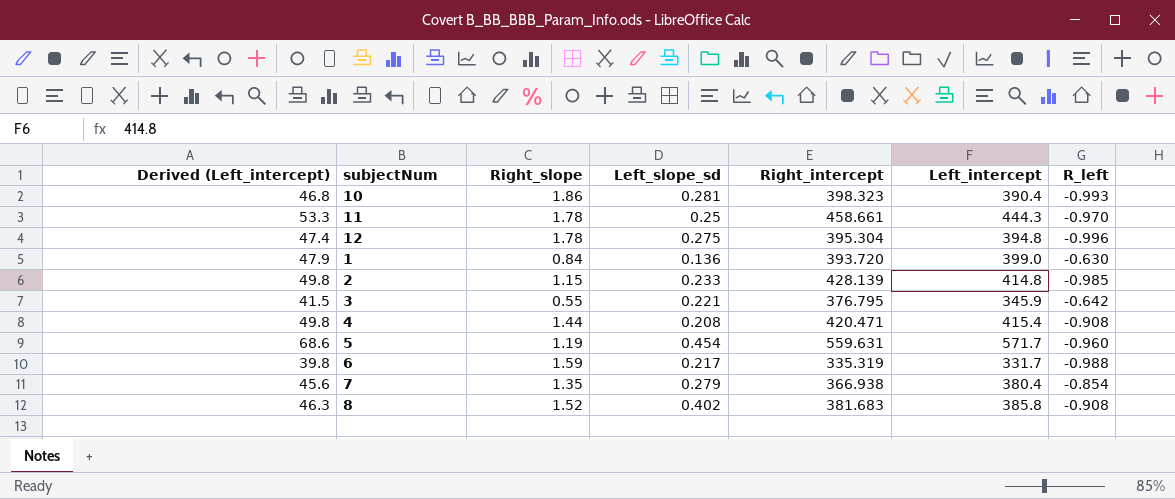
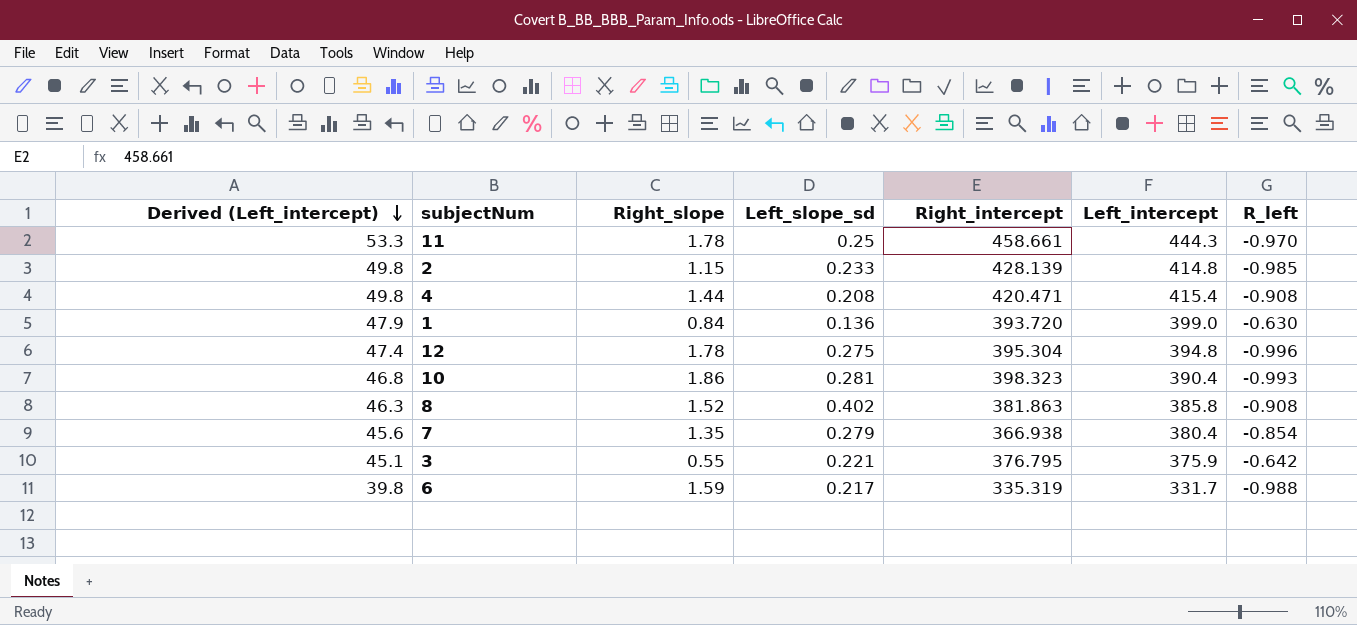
row order: none -> Derived (Left_intercept) descending
row 5: 68.6 | 1.19 | 0.454 | 559.631 | 571.7 | -0.960 -> none
8 | Right_intercept: 381.683 -> 381.863
3 | Derived (Left_intercept): 41.5 -> 45.1
3 | Left_intercept: 345.9 -> 375.9

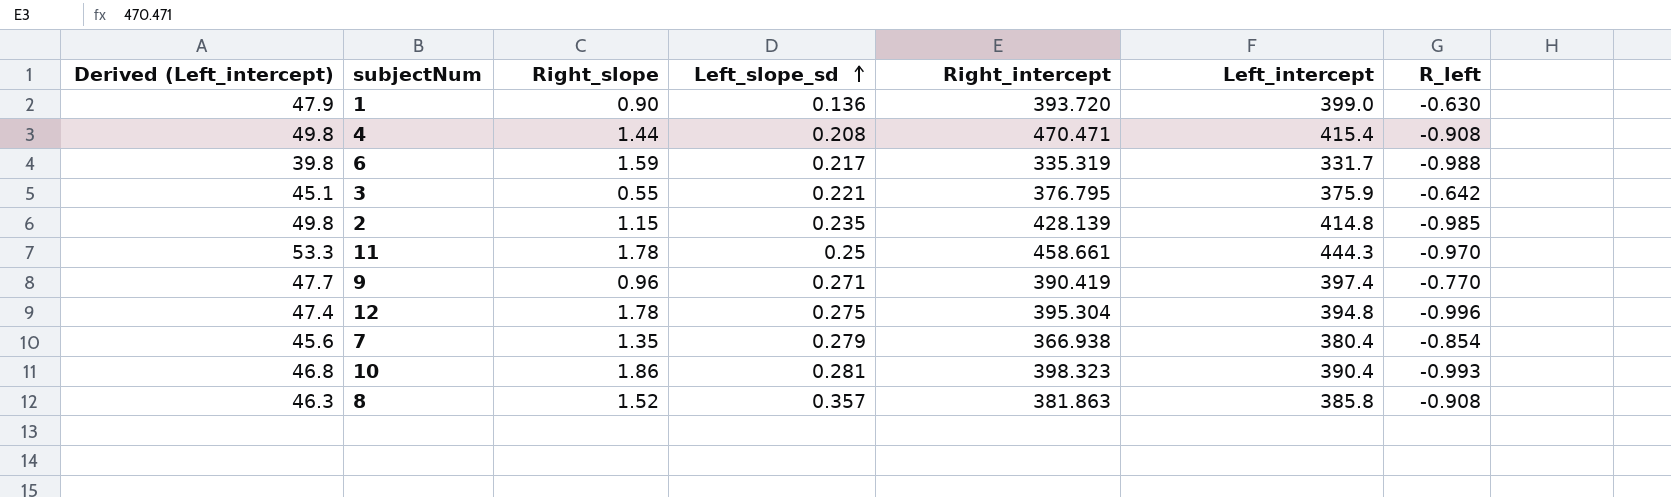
row order: Derived (Left_intercept) descending -> Left_slope_sd ascending
1 | Right_slope: 0.84 -> 0.90
4 | Right_intercept: 420.471 -> 470.471
2 | Left_slope_sd: 0.233 -> 0.235
row 9: none -> 47.7 | 0.96 | 0.271 | 390.419 | 397.4 | -0.770
8 | Left_slope_sd: 0.402 -> 0.357

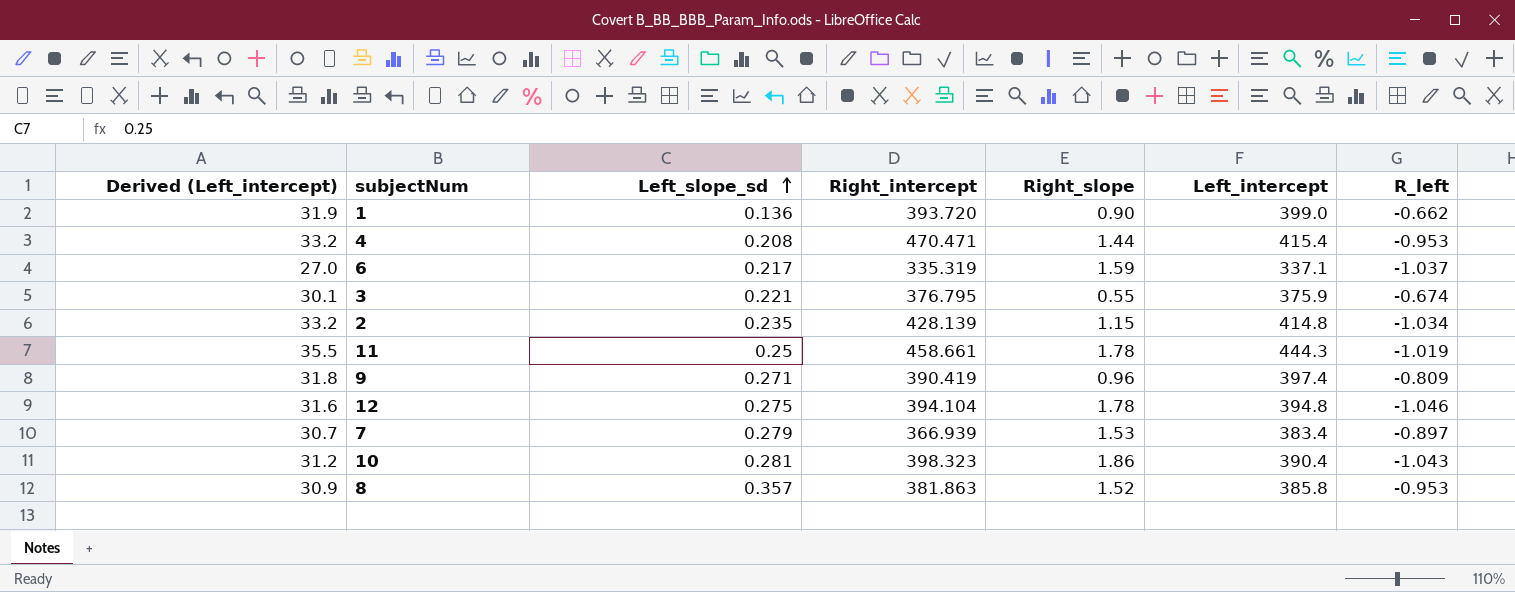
column Derived (Left_intercept) | formula: [Left_intercept] * 0.12 -> [Left_intercept] * 0.08
column Right_slope | position: 3 -> 5
1 | R_left: -0.630 -> -0.662
4 | R_left: -0.908 -> -0.953
6 | Left_intercept: 331.7 -> 337.1
6 | R_left: -0.988 -> -1.037
3 | R_left: -0.642 -> -0.674
2 | R_left: -0.985 -> -1.034
11 | R_left: -0.970 -> -1.019
9 | R_left: -0.770 -> -0.809
12 | Right_intercept: 395.304 -> 394.104
12 | R_left: -0.996 -> -1.046
7 | Right_intercept: 366.938 -> 366.939
7 | Right_slope: 1.35 -> 1.53
7 | Left_intercept: 380.4 -> 383.4
7 | R_left: -0.854 -> -0.897
10 | R_left: -0.993 -> -1.043
8 | R_left: -0.908 -> -0.953

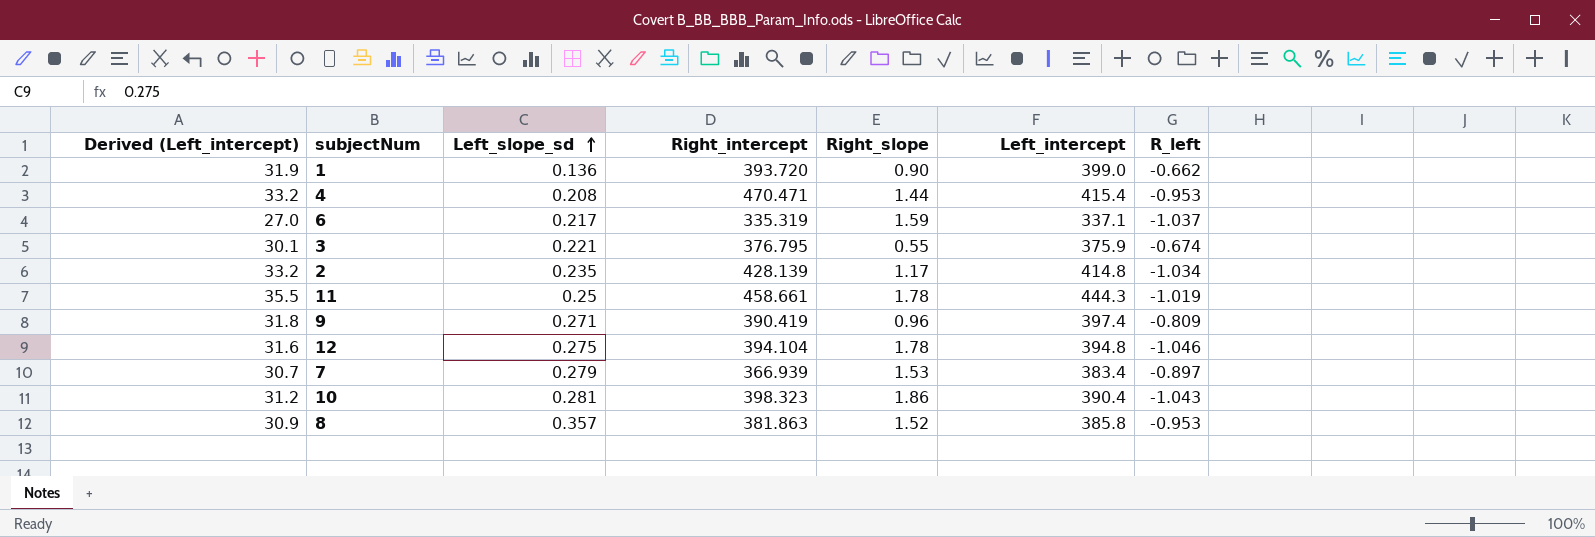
2 | Right_slope: 1.15 -> 1.17

